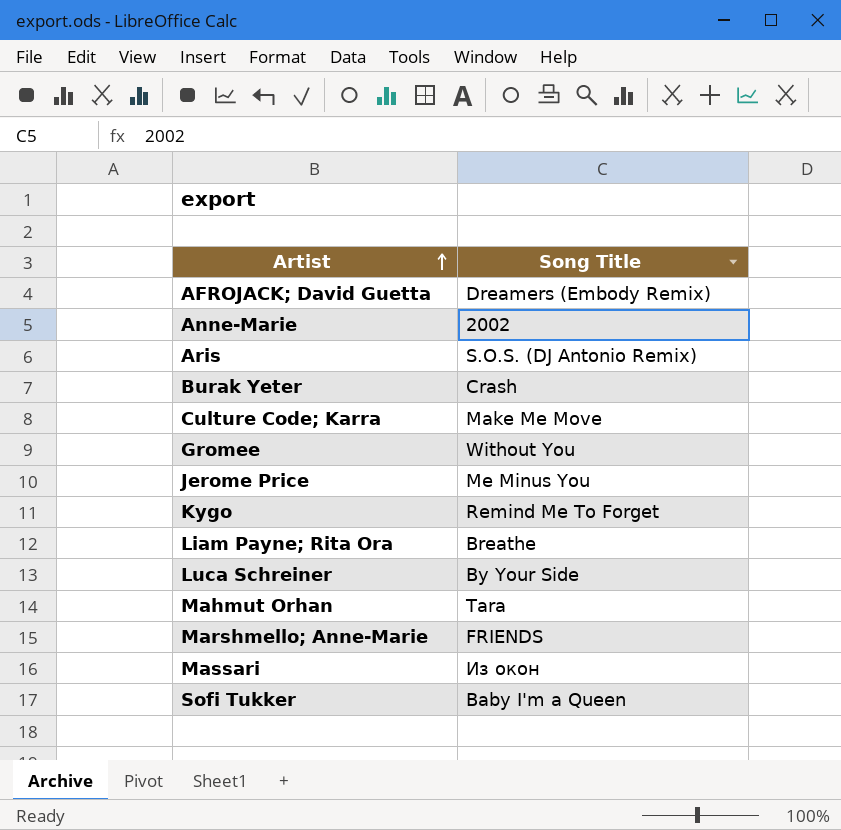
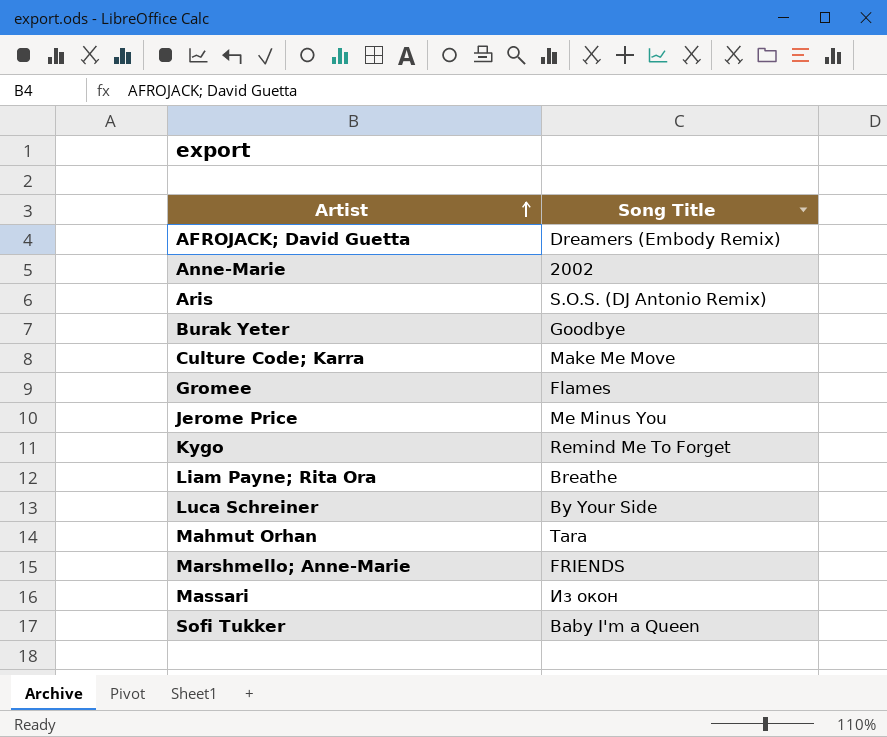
Burak Yeter | Song Title: Crash -> Goodbye
Gromee | Song Title: Without You -> Flames

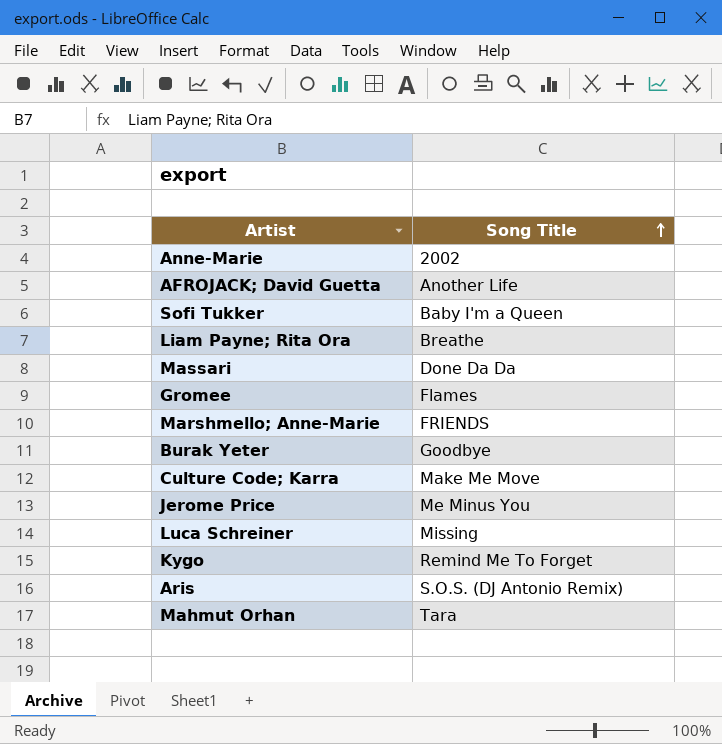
row order: Artist ascending -> Song Title ascending
AFROJACK; David Guetta | Song Title: Dreamers (Embody Remix) -> Another Life
Massari | Song Title: Из окон -> Done Da Da
Luca Schreiner | Song Title: By Your Side -> Missing

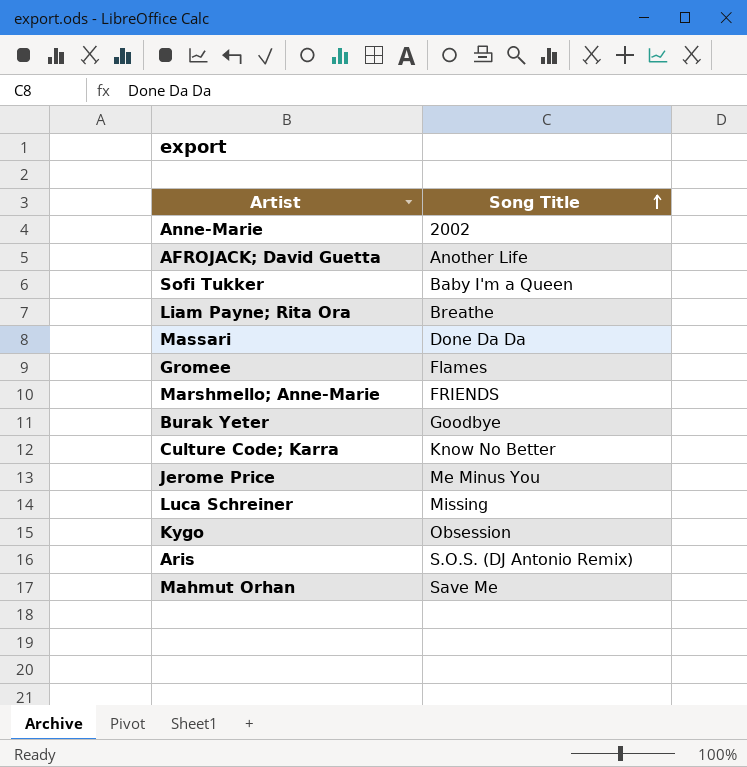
Culture Code; Karra | Song Title: Make Me Move -> Know No Better
Kygo | Song Title: Remind Me To Forget -> Obsession
Mahmut Orhan | Song Title: Tara -> Save Me

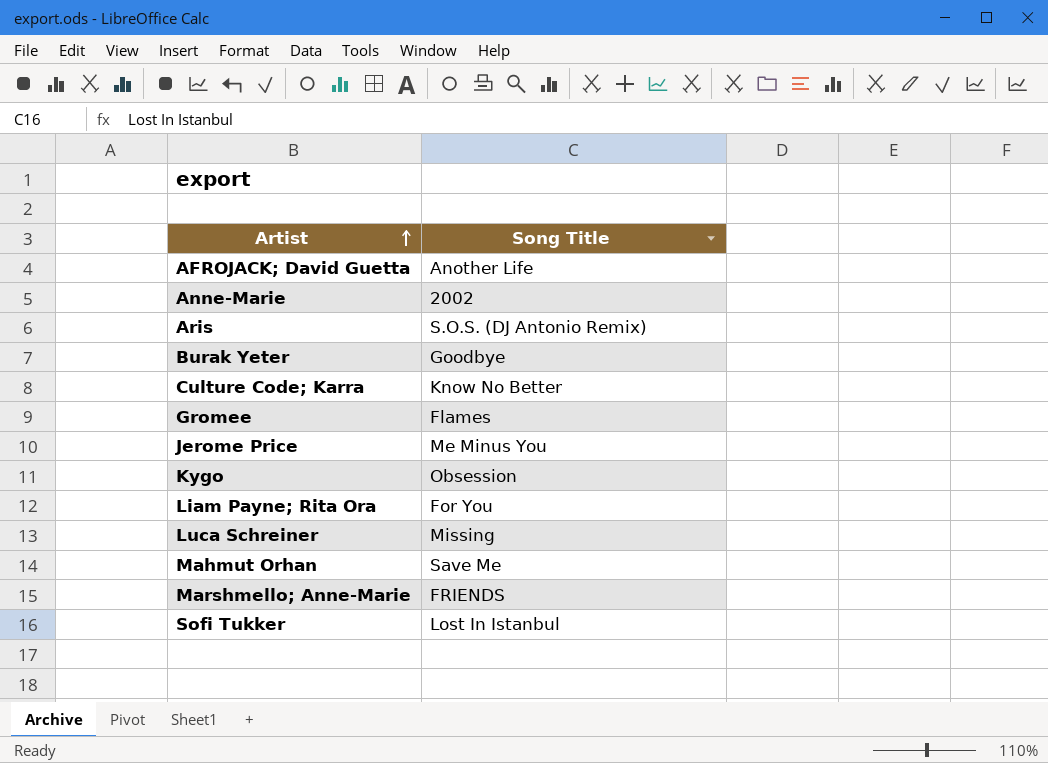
row order: Song Title ascending -> Artist ascending
row Massari: Done Da Da -> none
Liam Payne; Rita Ora | Song Title: Breathe -> For You
Sofi Tukker | Song Title: Baby I'm a Queen -> Lost In Istanbul

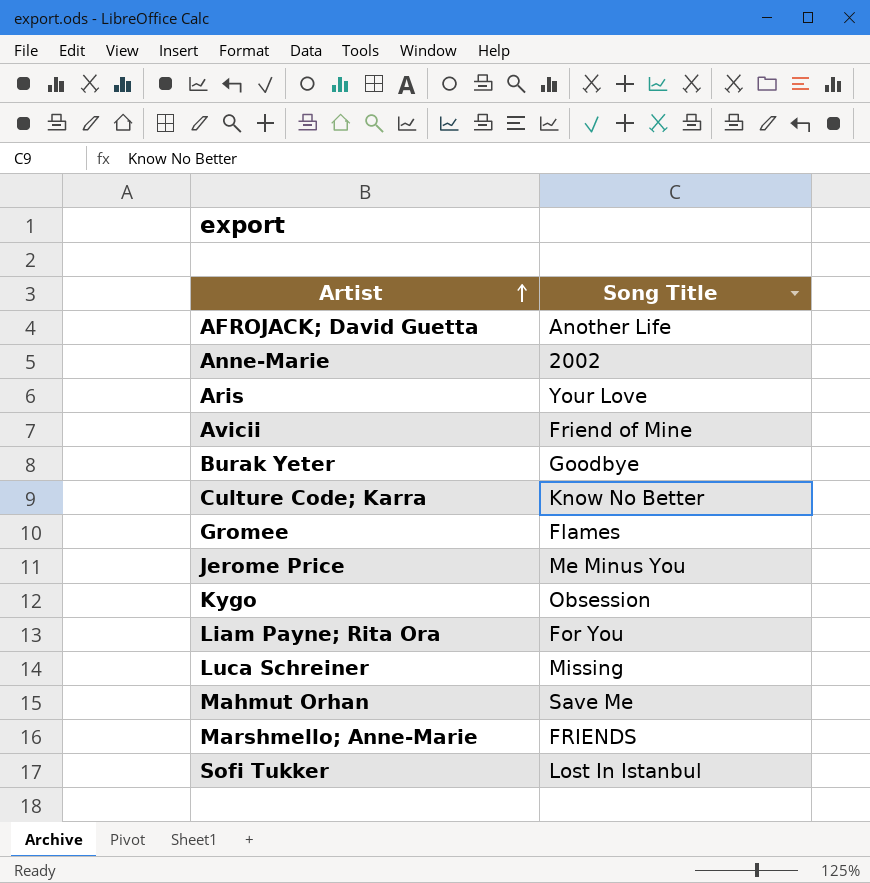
Aris | Song Title: S.O.S. (DJ Antonio Remix) -> Your Love
row Avicii: none -> Friend of Mine

